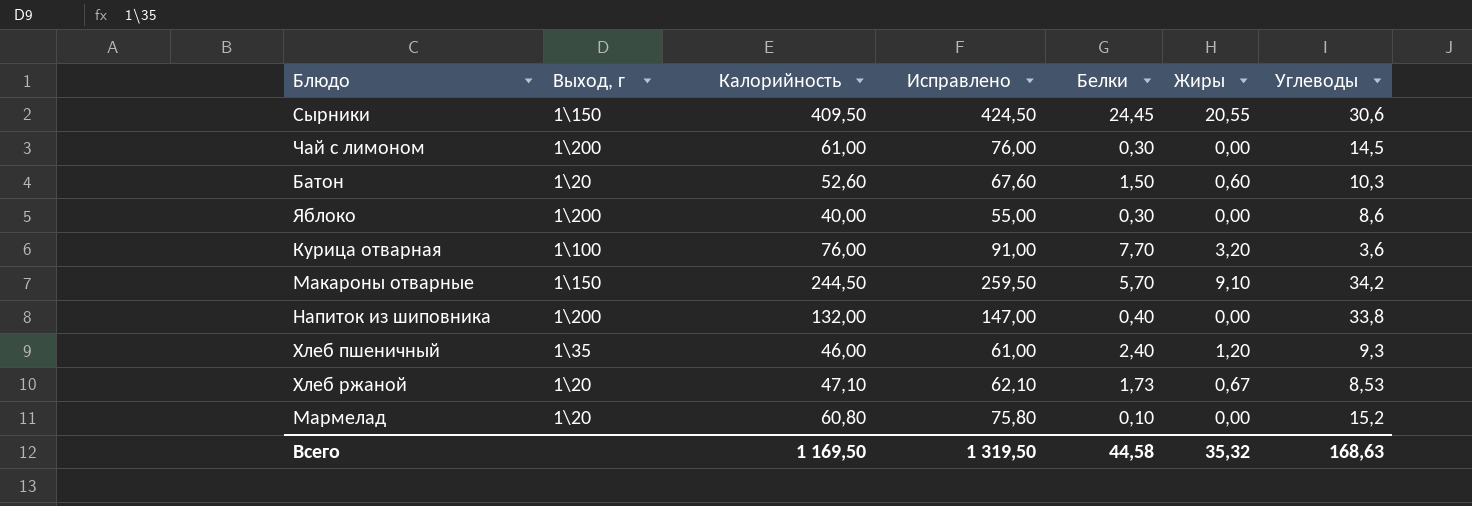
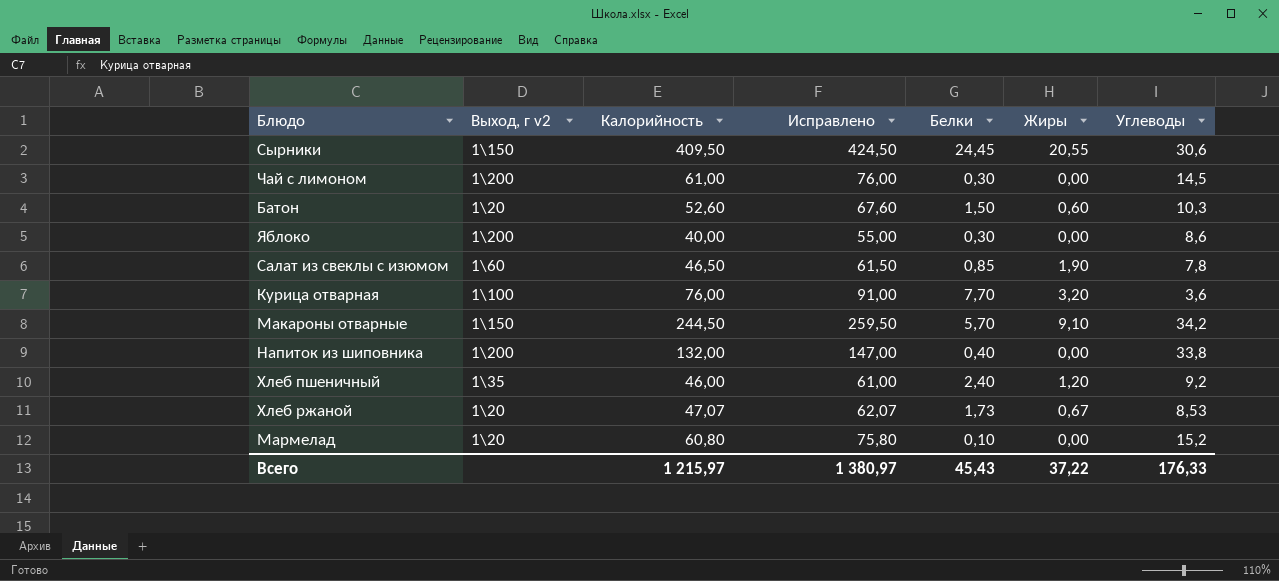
column name: Выход, г -> Выход, г v2
row Салат из свеклы с изюмом: none -> 1\60 | 46,50 | 61,50 | 0,85 | 1,90 | 7,8
Хлеб пшеничный | Углеводы: 9,3 -> 9,2
Хлеб ржаной | Калорийность: 47,10 -> 47,07
Хлеб ржаной | Исправлено: 62,10 -> 62,07
Всего | Калорийность: 1 169,50 -> 1 215,97
Всего | Исправлено: 1 319,50 -> 1 380,97
Всего | Белки: 44,58 -> 45,43
Всего | Жиры: 35,32 -> 37,22
Всего | Углеводы: 168,63 -> 176,33

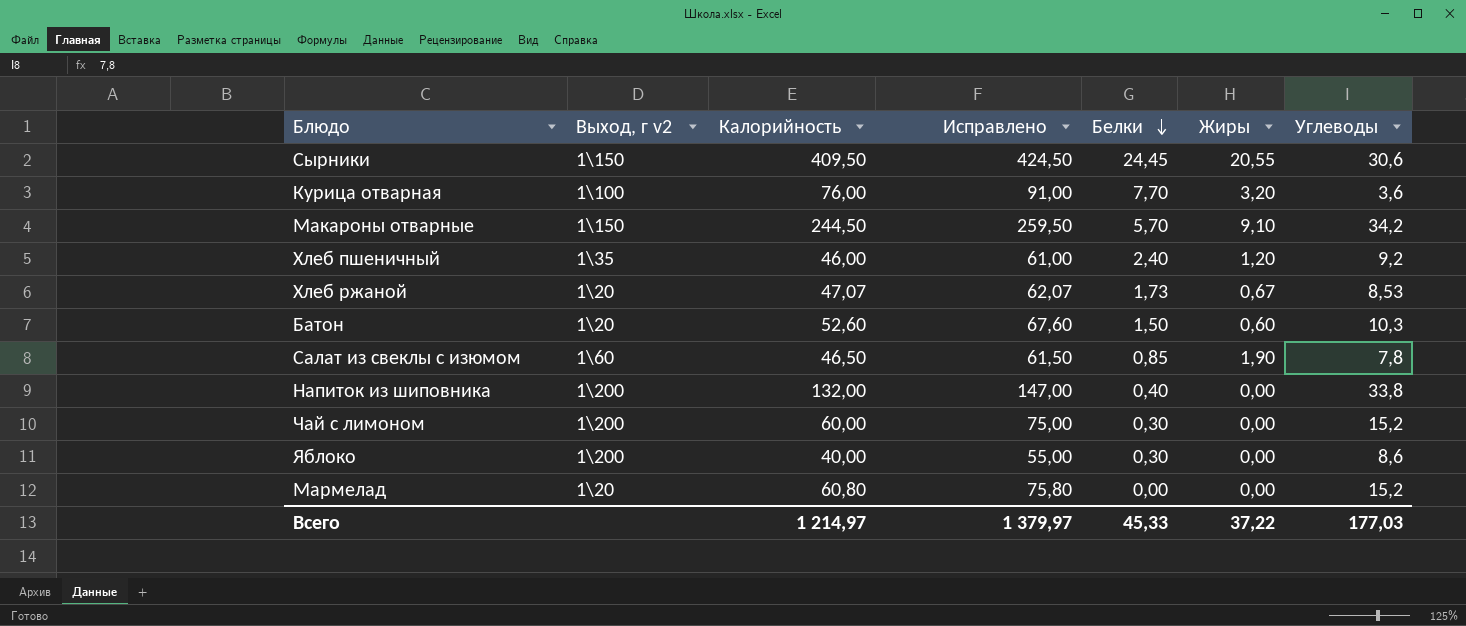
row order: none -> Белки descending
Чай с лимоном | Калорийность: 61,00 -> 60,00
Чай с лимоном | Исправлено: 76,00 -> 75,00
Чай с лимоном | Углеводы: 14,5 -> 15,2
Мармелад | Белки: 0,10 -> 0,00
Всего | Калорийность: 1 215,97 -> 1 214,97
Всего | Исправлено: 1 380,97 -> 1 379,97
Всего | Белки: 45,43 -> 45,33
Всего | Углеводы: 176,33 -> 177,03

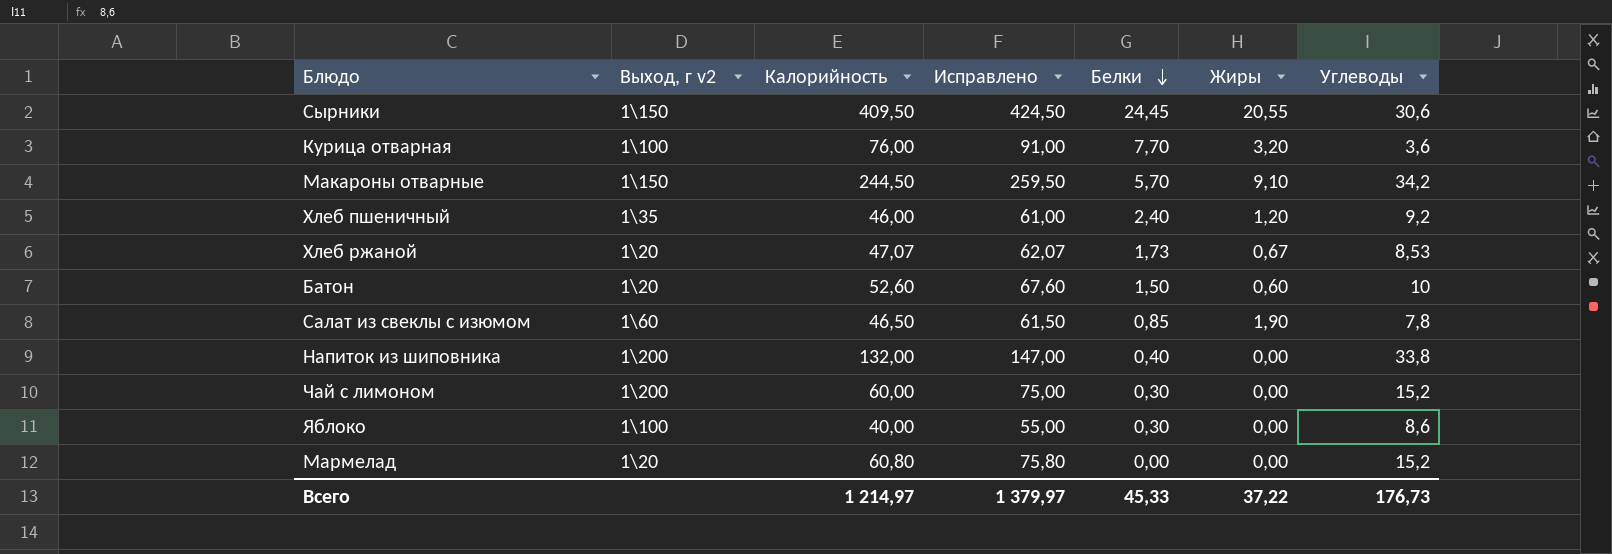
Батон | Углеводы: 10,3 -> 10
Яблоко | Выход, г v2: 1\200 -> 1\100
Всего | Углеводы: 177,03 -> 176,73

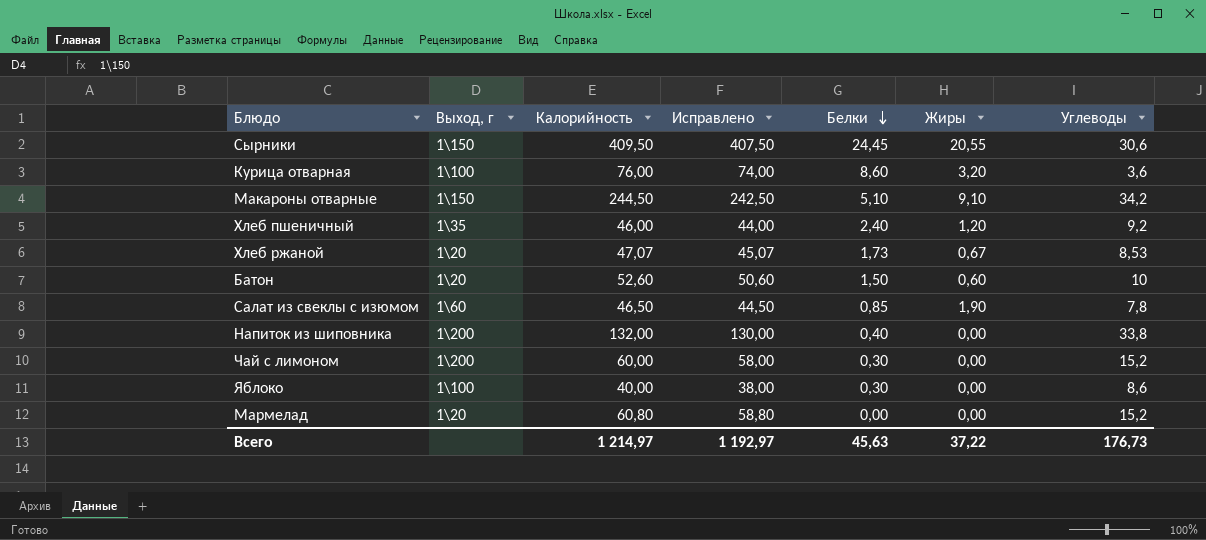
column name: Выход, г v2 -> Выход, г
column Исправлено | formula: [Калорийность] + 15 -> [Калорийность] - 2
Курица отварная | Белки: 7,70 -> 8,60
Макароны отварные | Белки: 5,70 -> 5,10
Всего | Исправлено: 1 379,97 -> 1 192,97
Всего | Белки: 45,33 -> 45,63

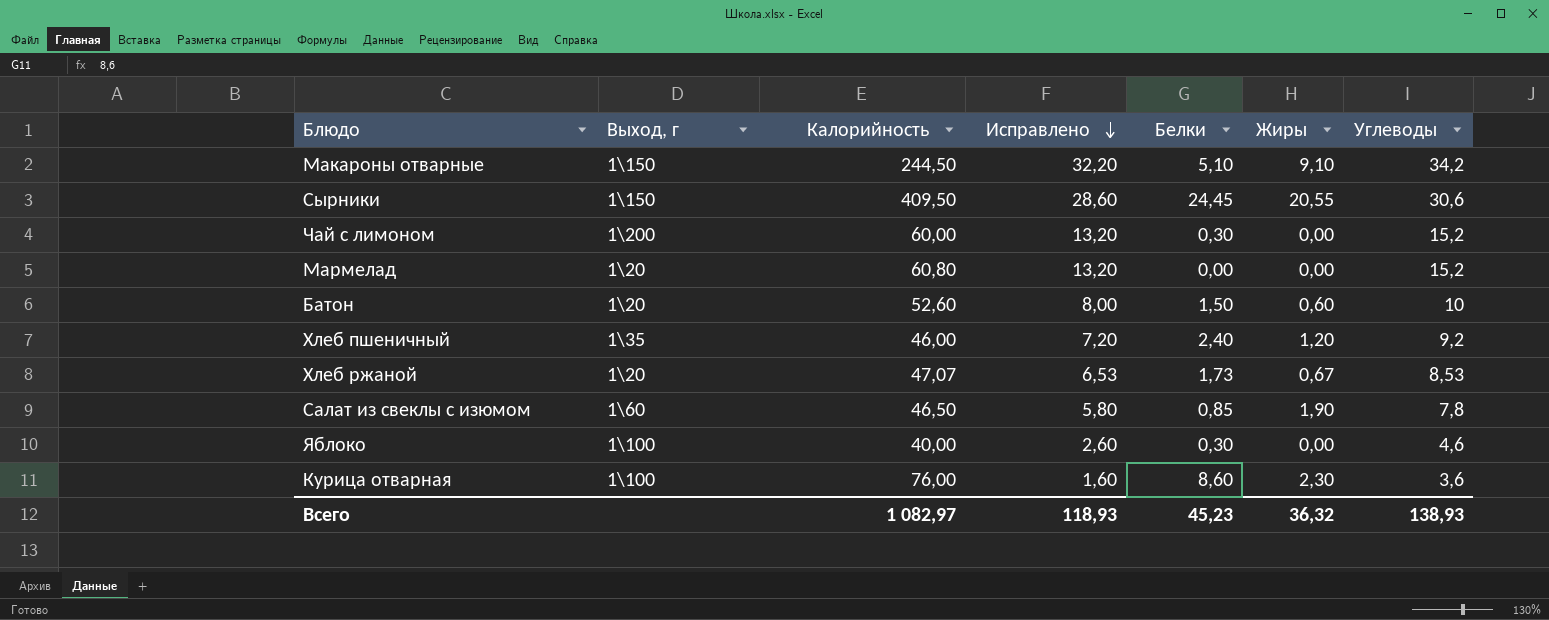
row order: Белки descending -> Исправлено descending
column Исправлено | formula: [Калорийность] - 2 -> [Углеводы] - 2
row Напиток из шиповника: 1\200 | 132,00 | 130,00 | 0,40 | 0,00 | 33,8 -> none
Яблоко | Углеводы: 8,6 -> 4,6
Курица отварная | Жиры: 3,20 -> 2,30
Всего | Калорийность: 1 214,97 -> 1 082,97
Всего | Исправлено: 1 192,97 -> 118,93
Всего | Белки: 45,63 -> 45,23
Всего | Жиры: 37,22 -> 36,32
Всего | Углеводы: 176,73 -> 138,93

